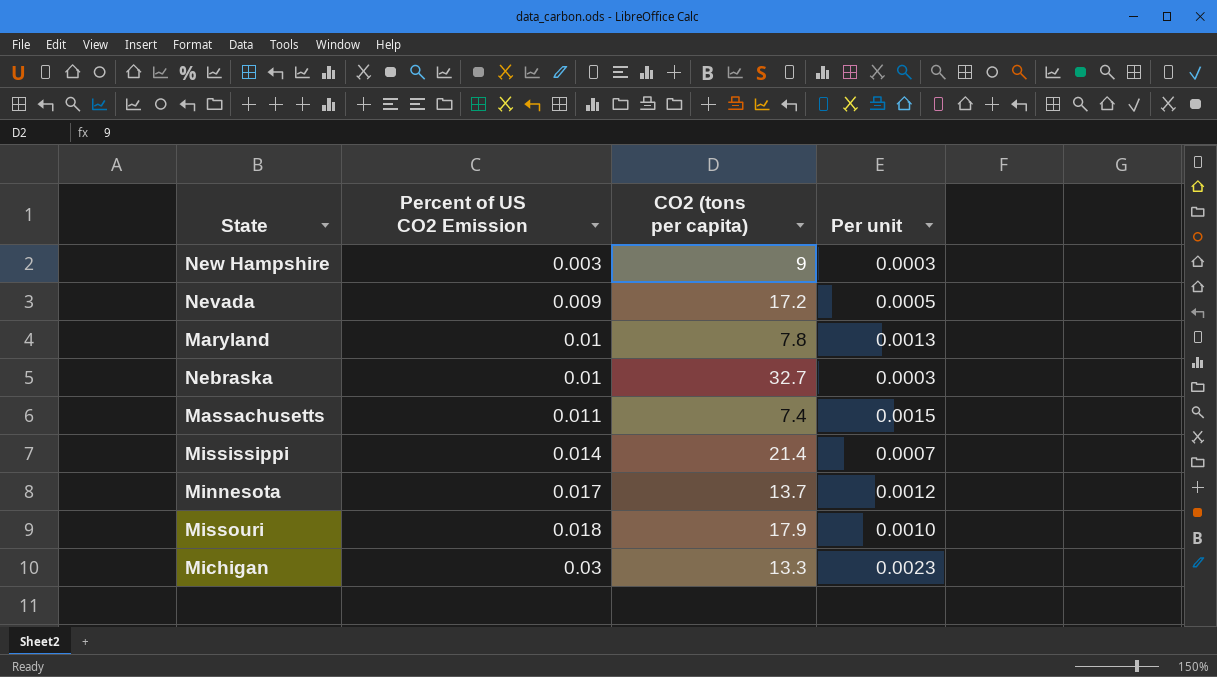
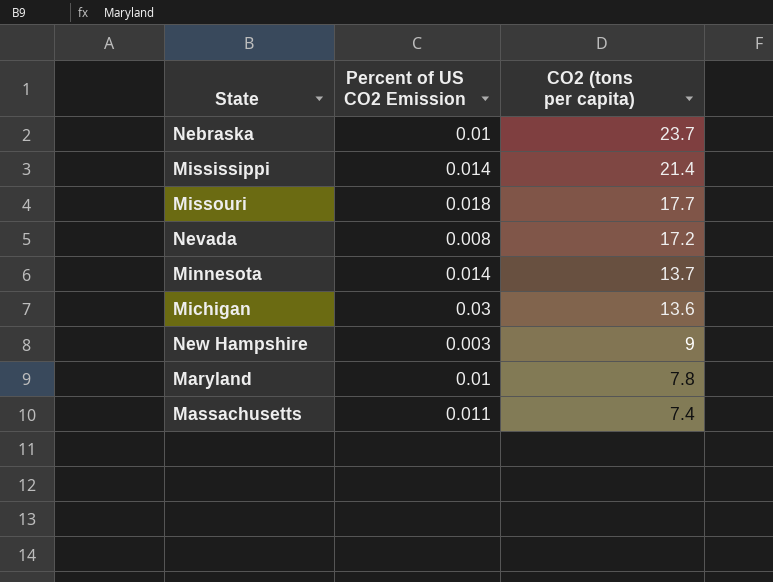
row order: Percent of US CO2 Emission ascending -> CO2 (tons per capita) descending
column Per unit | formula: [Percent of US CO2 Emission] / [CO2 (tons per capita)] -> none
Nebraska | CO2 (tons per capita): 32.7 -> 23.7
Missouri | CO2 (tons per capita): 17.9 -> 17.7
Nevada | Percent of US CO2 Emission: 0.009 -> 0.008
Minnesota | Percent of US CO2 Emission: 0.017 -> 0.014
Michigan | CO2 (tons per capita): 13.3 -> 13.6

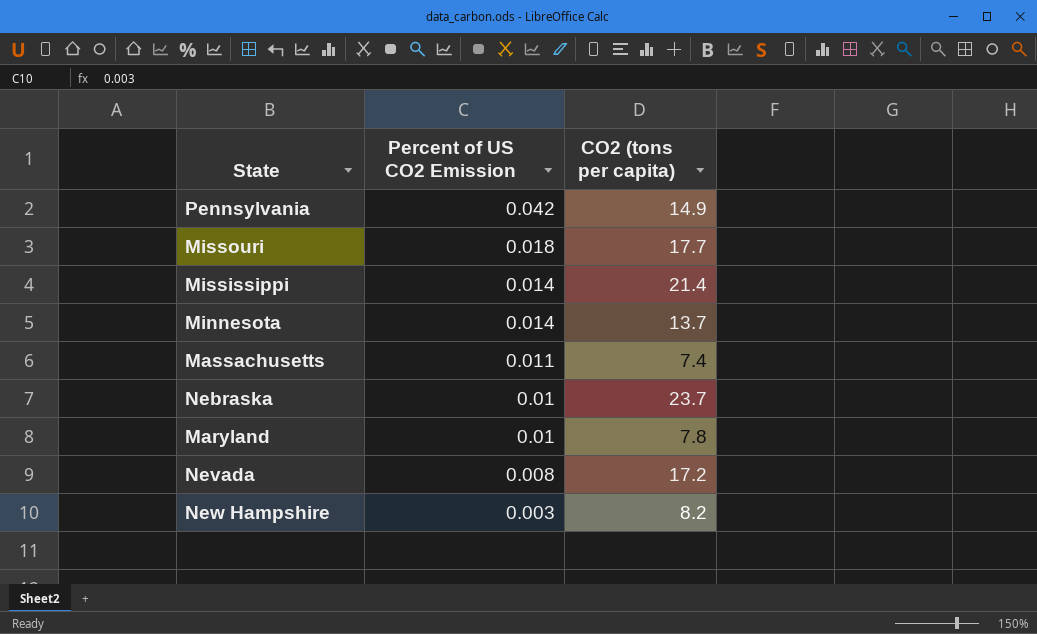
row order: CO2 (tons per capita) descending -> Percent of US CO2 Emission descending
row Michigan: 0.03 | 13.6 -> none
row Pennsylvania: none -> 0.042 | 14.9
New Hampshire | CO2 (tons per capita): 9 -> 8.2

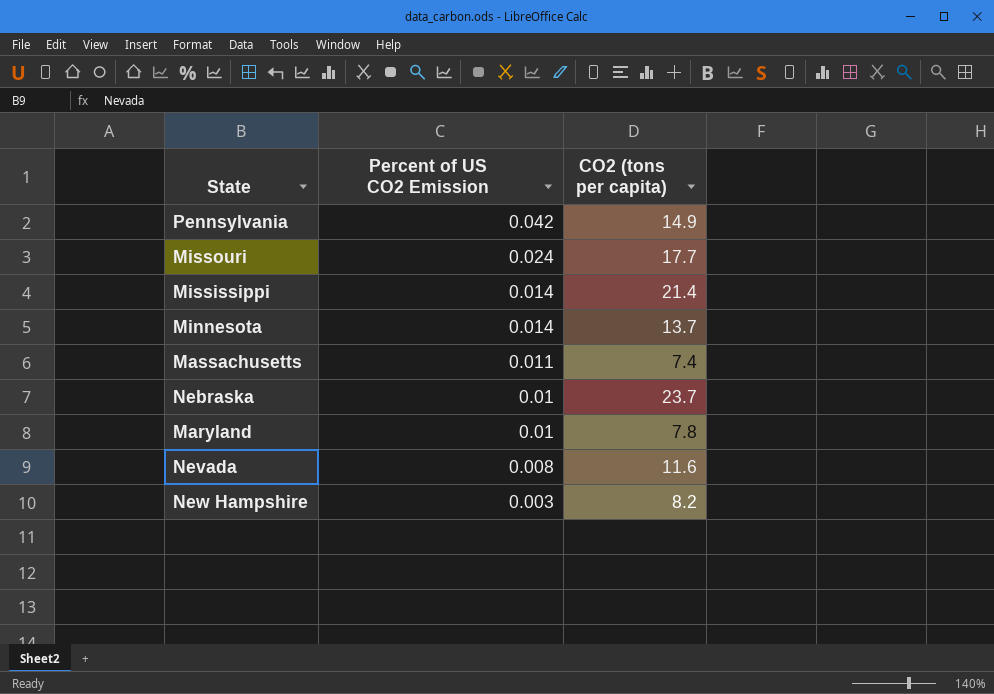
Missouri | Percent of US CO2 Emission: 0.018 -> 0.024
Nevada | CO2 (tons per capita): 17.2 -> 11.6

